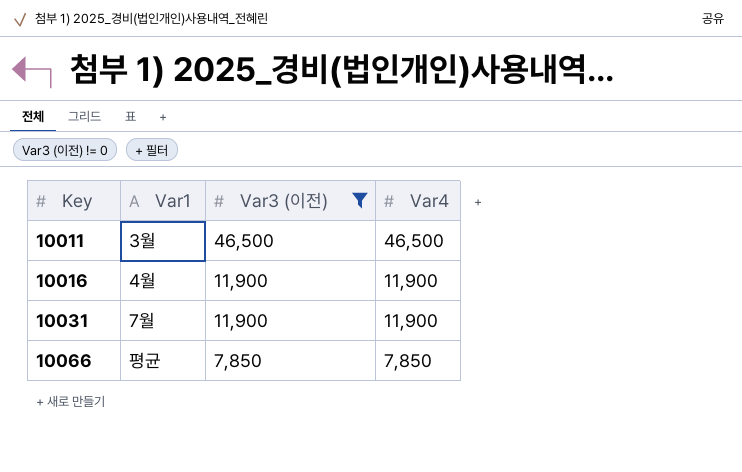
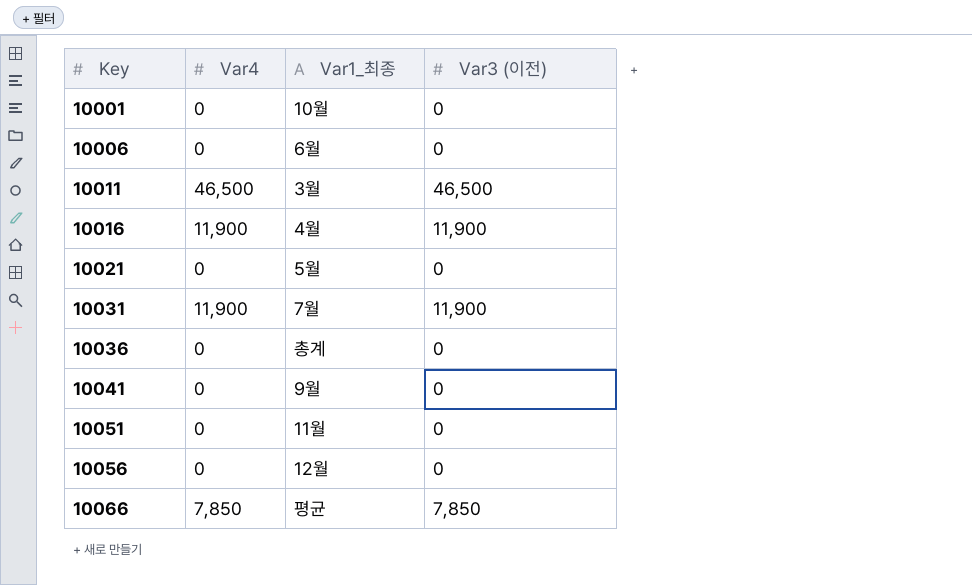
filter: Var3 (이전) != 0 -> none
column Var4 | position: 4 -> 2
column name: Var1 -> Var1_최종

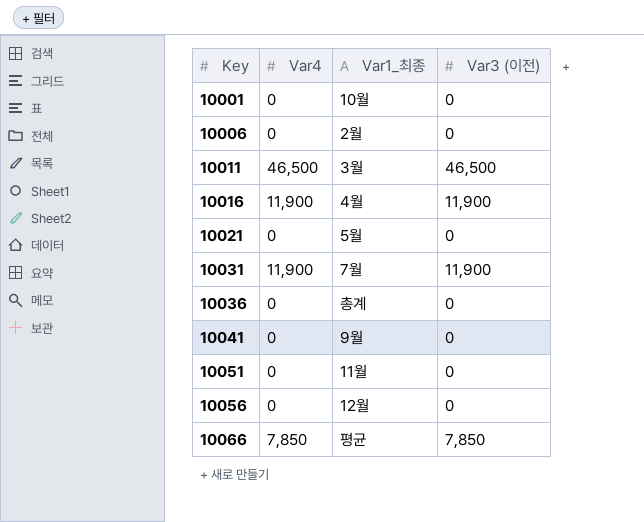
10006 | Var1_최종: 6월 -> 2월

